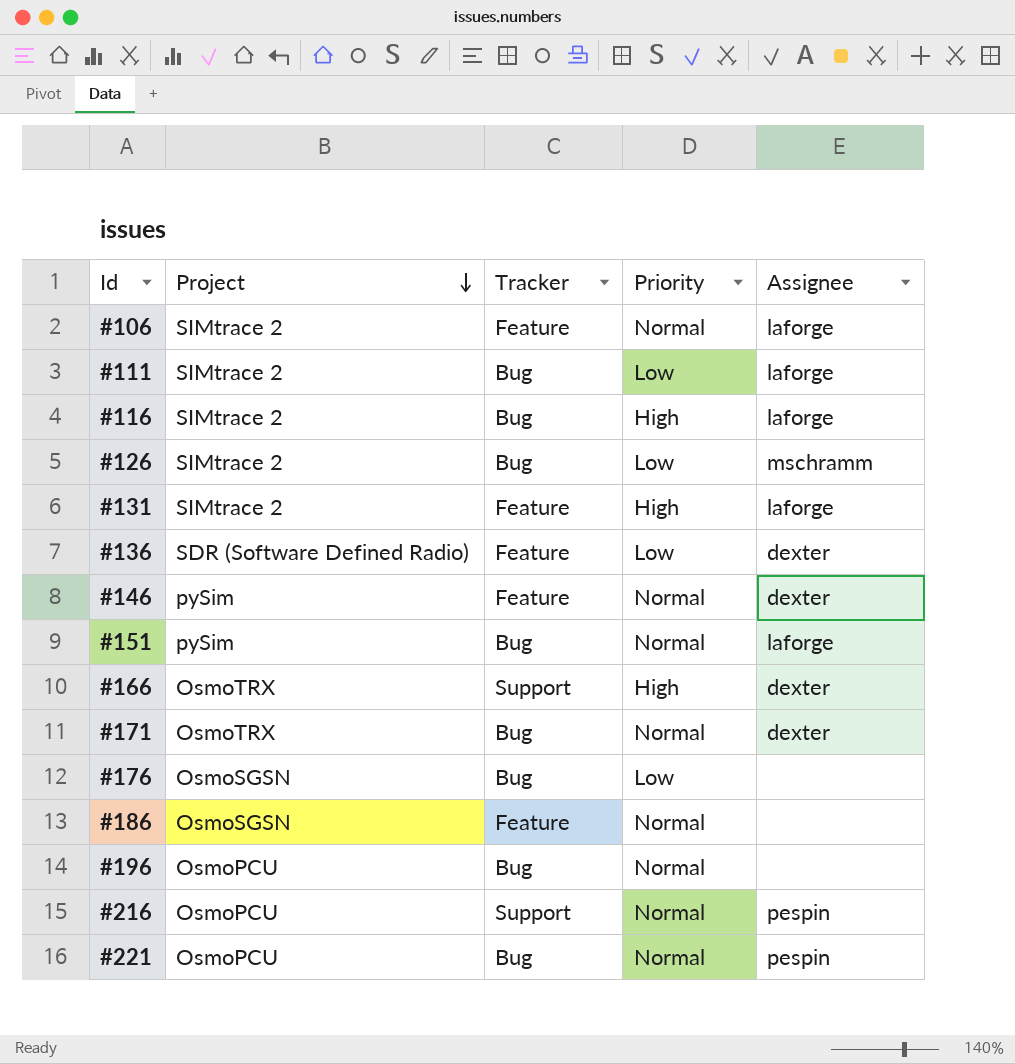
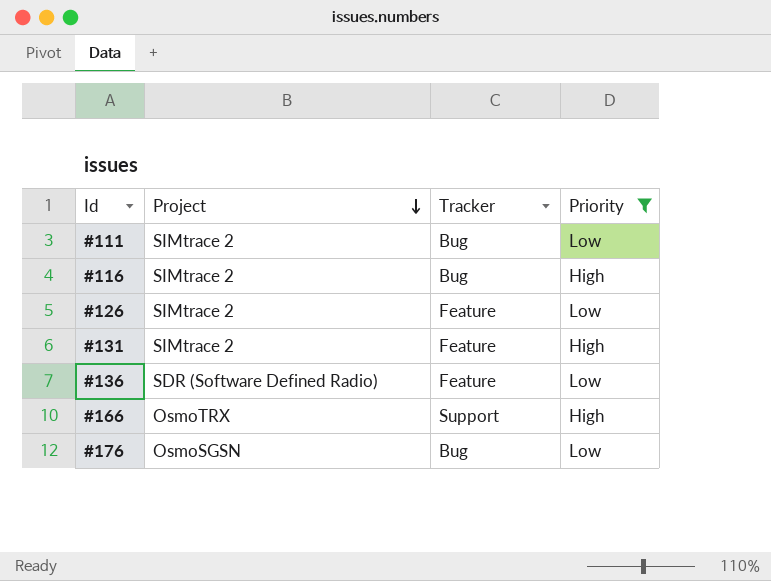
filter: none -> Priority != Normal
column Assignee | position: 5 -> none
#126 | Tracker: Bug -> Feature

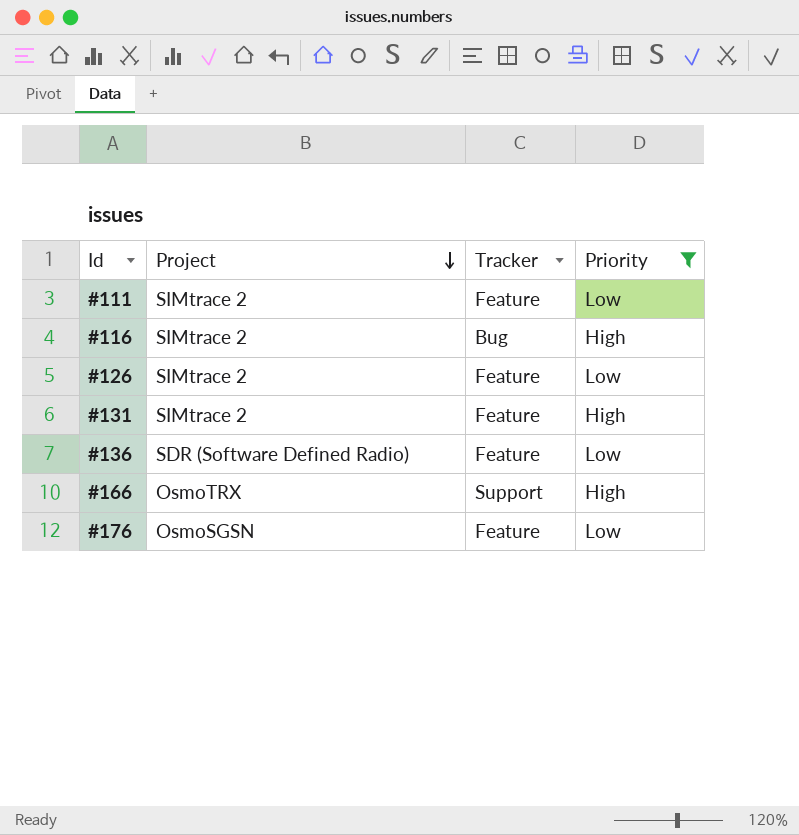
#111 | Tracker: Bug -> Feature
#176 | Tracker: Bug -> Feature

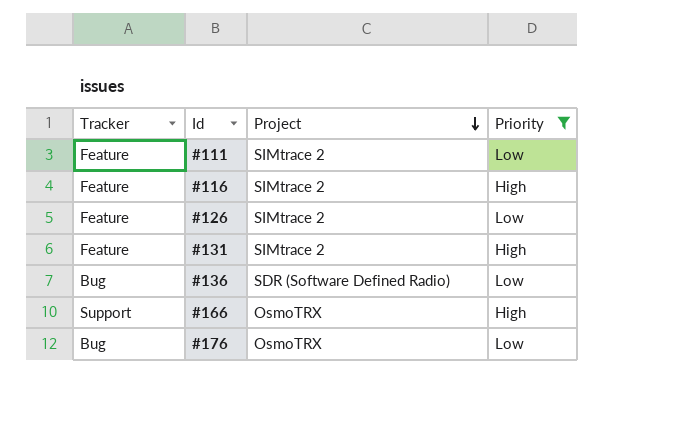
column Tracker | position: 3 -> 1
#116 | Tracker: Bug -> Feature
#136 | Tracker: Feature -> Bug
#176 | Tracker: Feature -> Bug
#176 | Project: OsmoSGSN -> OsmoTRX

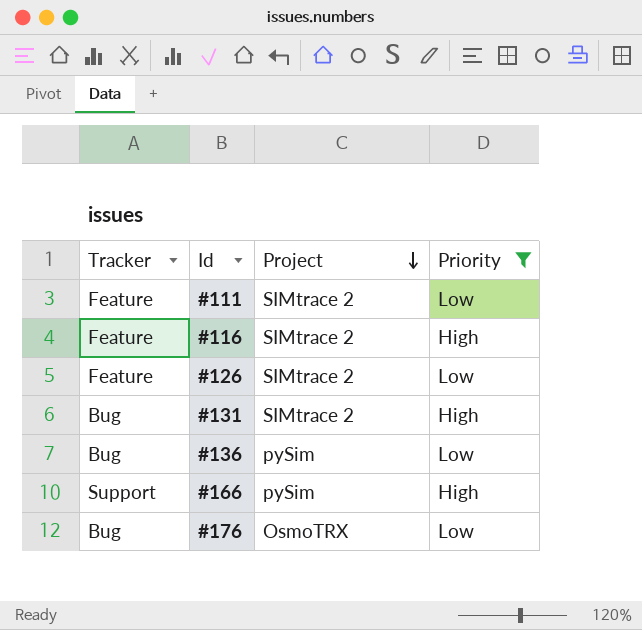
#131 | Tracker: Feature -> Bug
#136 | Project: SDR (Software Defined Radio) -> pySim
#166 | Project: OsmoTRX -> pySim

